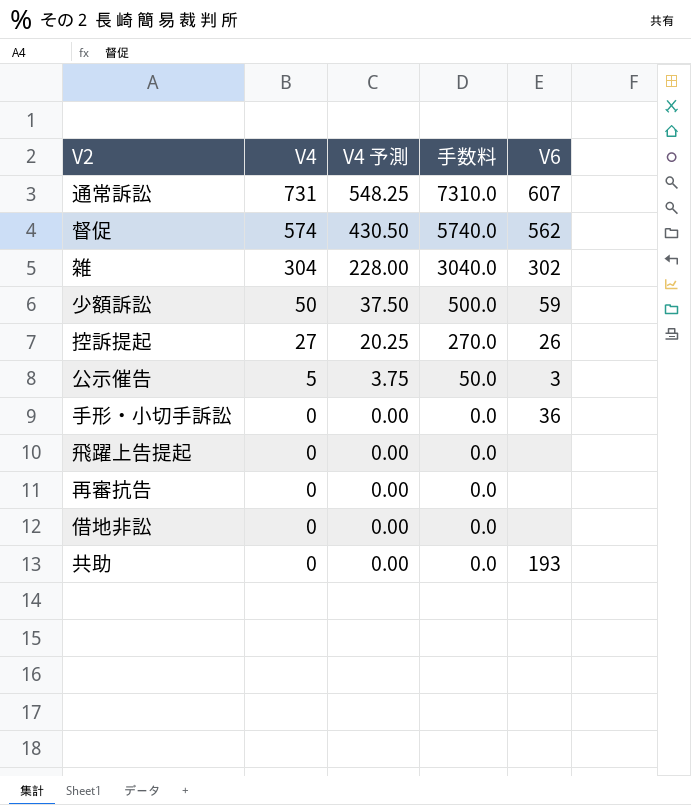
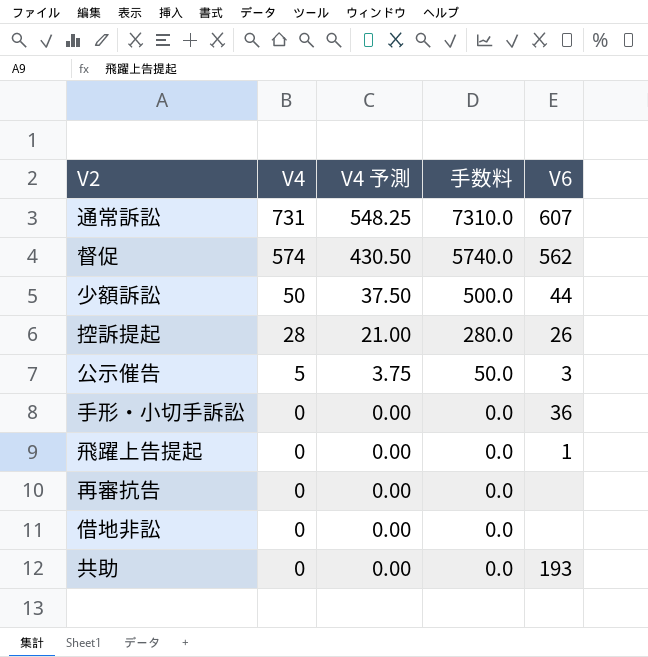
row 雑: 304 | 228.00 | 3040.0 | 302 -> none
少額訴訟 | V6: 59 -> 44
控訴提起 | V4: 27 -> 28
控訴提起 | V4 予測: 20.25 -> 21.00
控訴提起 | 手数料: 270.0 -> 280.0
飛躍上告提起 | V6: none -> 1

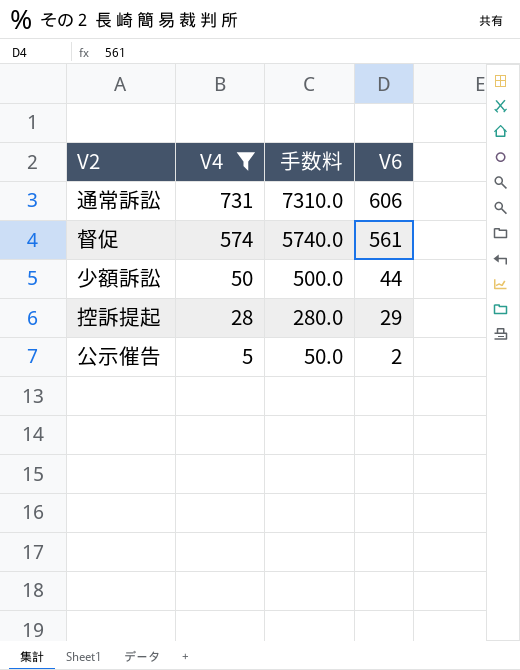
filter: none -> V4 != 0
column V4 予測 | formula: [V4] * 0.75 -> none
通常訴訟 | V6: 607 -> 606
督促 | V6: 562 -> 561
控訴提起 | V6: 26 -> 29
公示催告 | V6: 3 -> 2

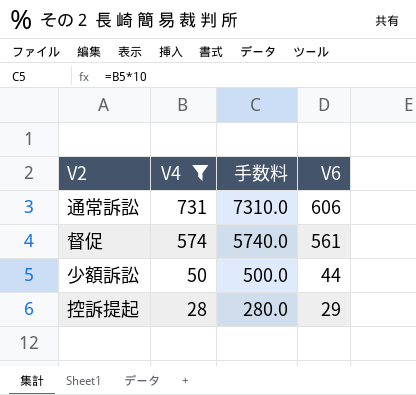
row 公示催告: 5 | 50.0 | 2 -> none

